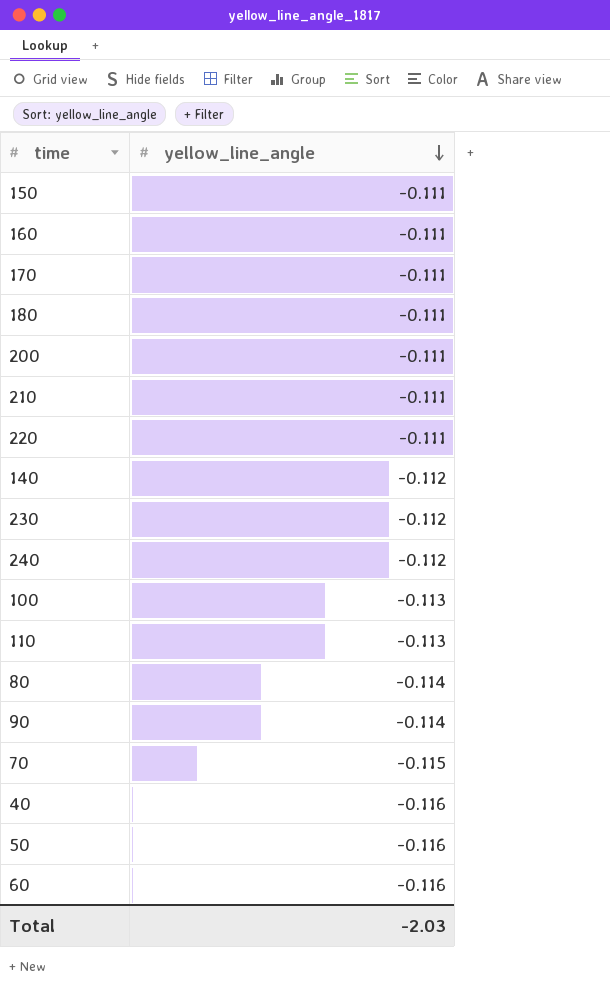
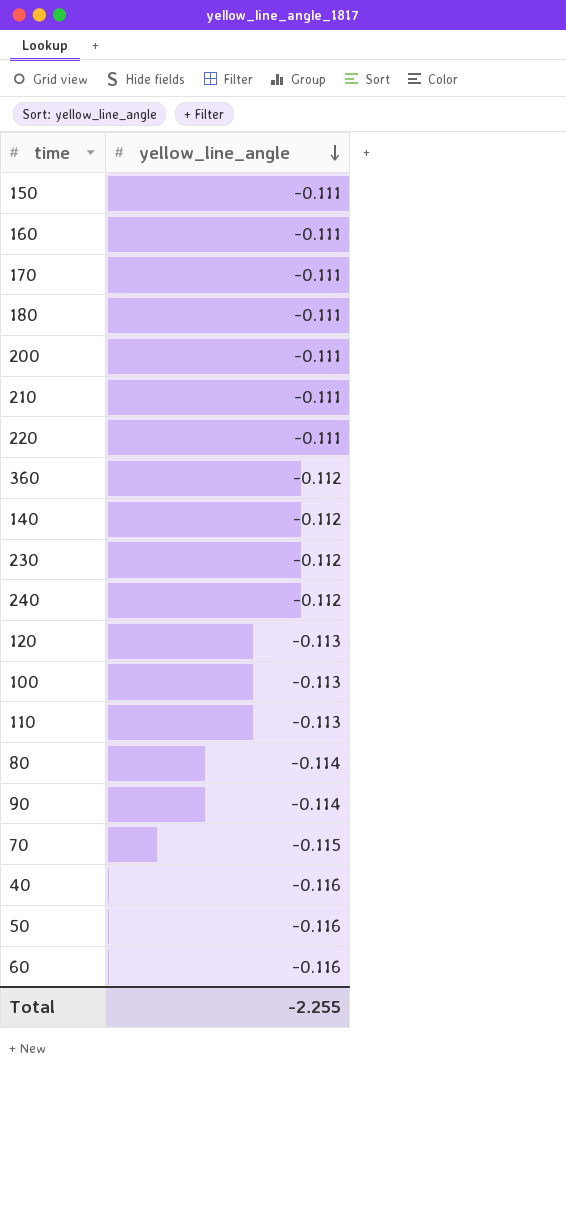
row 360: none -> -0.112
row 120: none -> -0.113
Total | yellow_line_angle: -2.03 -> -2.255

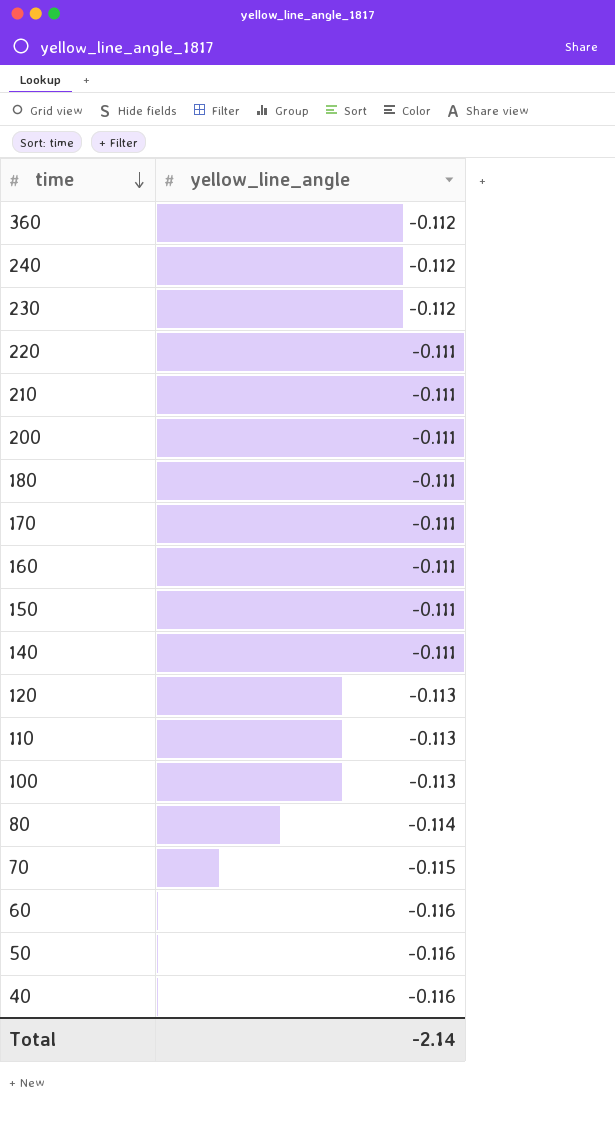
row order: yellow_line_angle descending -> time descending
row 90: -0.114 -> none
140 | yellow_line_angle: -0.112 -> -0.111
Total | yellow_line_angle: -2.255 -> -2.14

